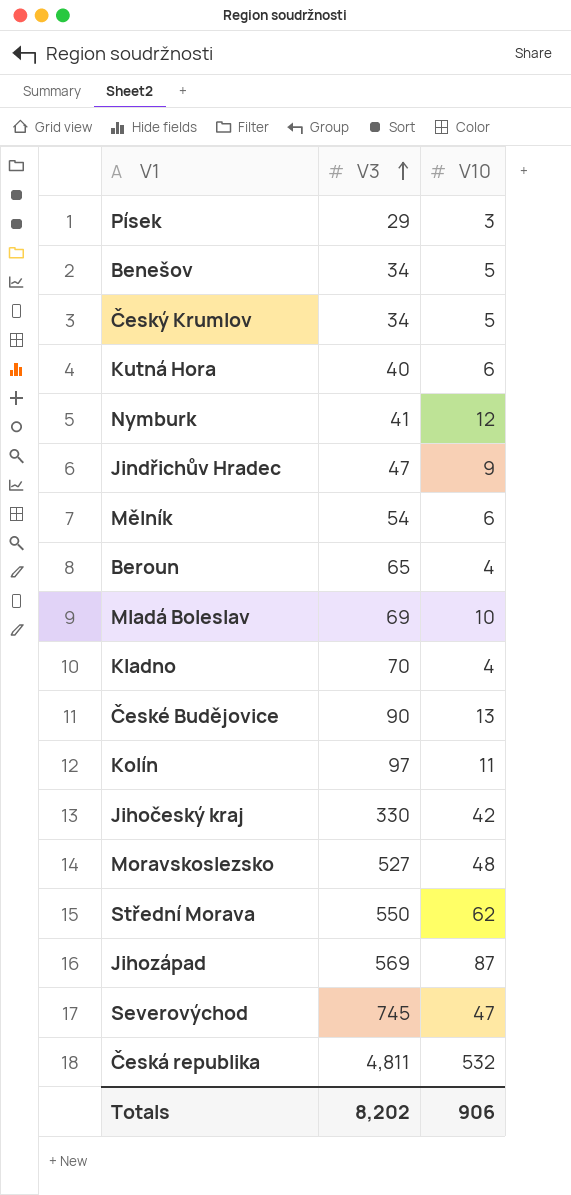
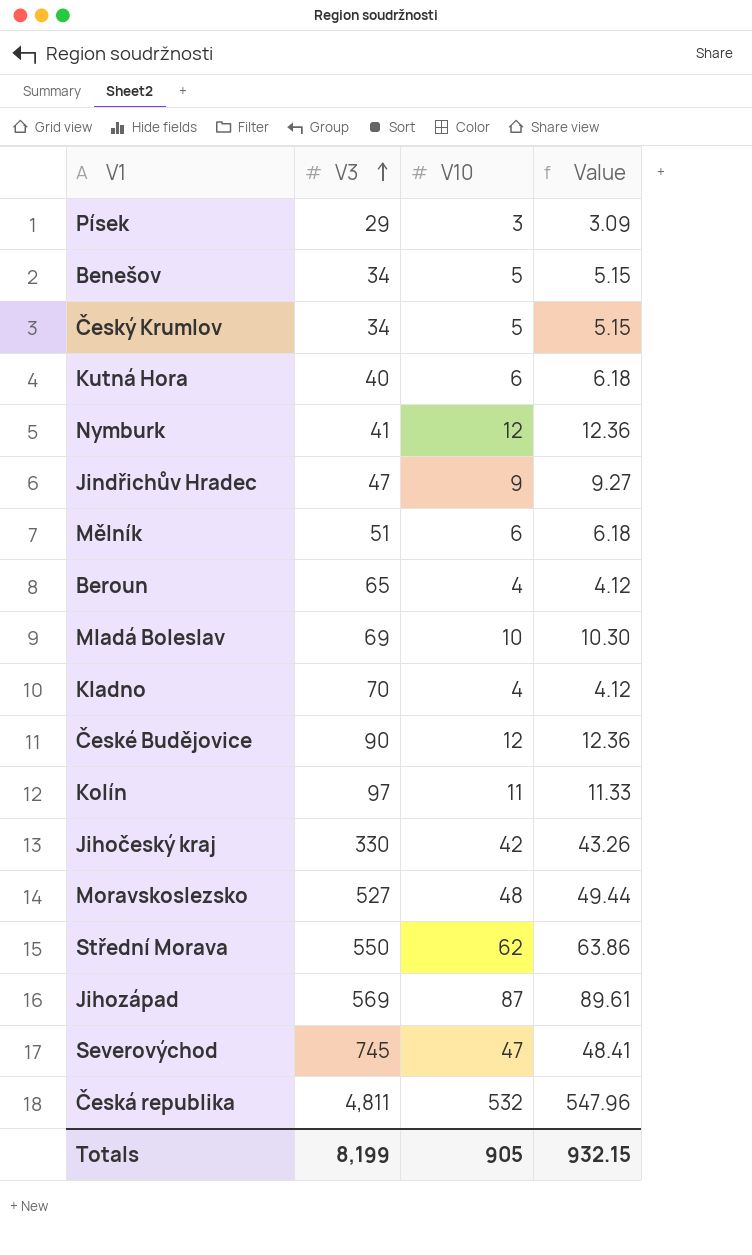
column Value | formula: none -> [V10] * 1.03
Mělník | V3: 54 -> 51
České Budějovice | V10: 13 -> 12
Totals | V3: 8,202 -> 8,199
Totals | V10: 906 -> 905

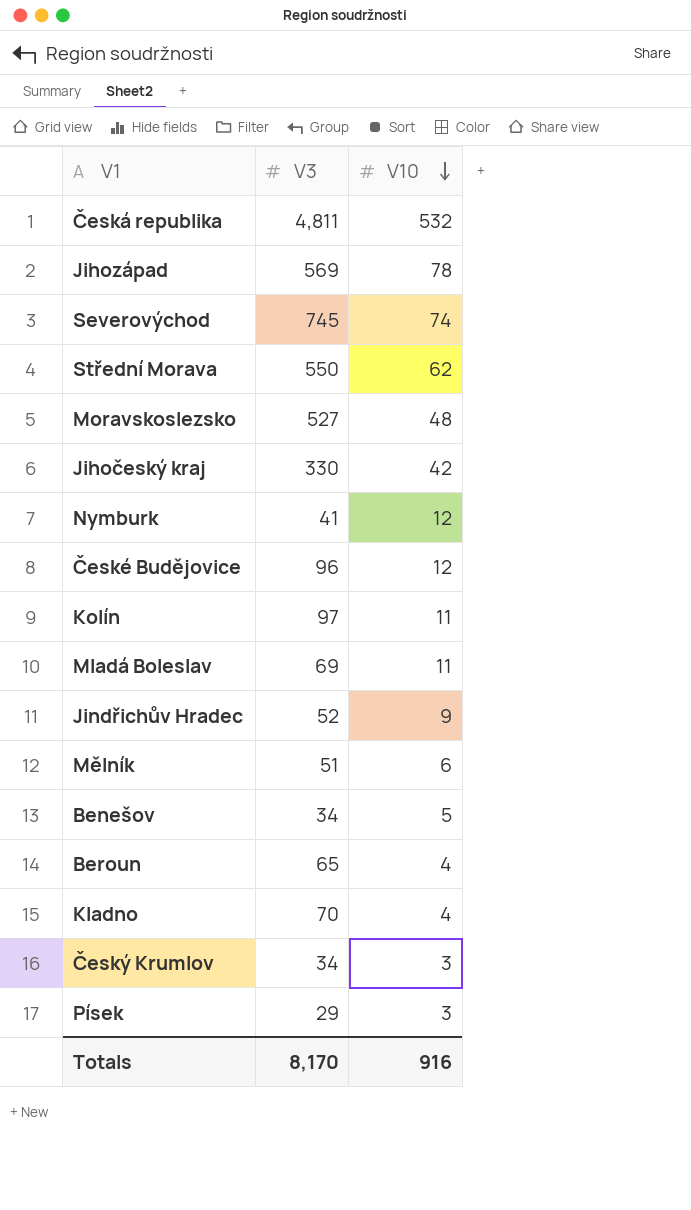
row order: V3 ascending -> V10 descending
column Value | formula: [V10] * 1.03 -> none
row Kutná Hora: 40 | 6 | 6.18 -> none
Jihozápad | V10: 87 -> 78
Severovýchod | V10: 47 -> 74
České Budějovice | V3: 90 -> 96
Mladá Boleslav | V10: 10 -> 11
Jindřichův Hradec | V3: 47 -> 52
Český Krumlov | V10: 5 -> 3
Totals | V3: 8,199 -> 8,170
Totals | V10: 905 -> 916

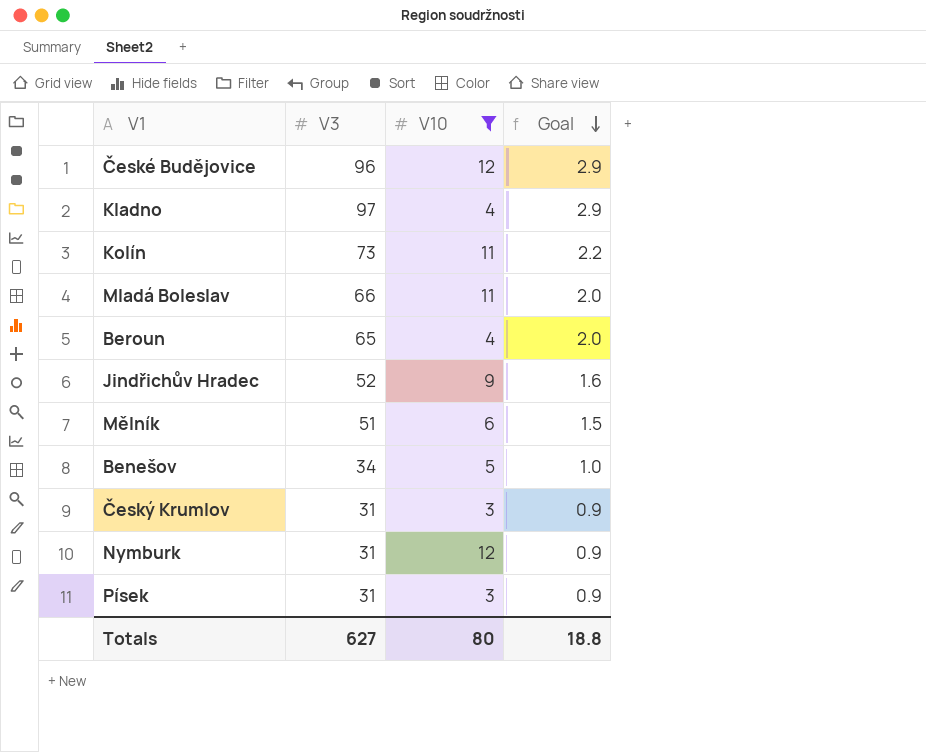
filter: none -> V10 <= 12
row order: V10 descending -> Goal descending
column Goal | formula: none -> [V3] * 0.03
Kladno | V3: 70 -> 97
Kolín | V3: 97 -> 73
Mladá Boleslav | V3: 69 -> 66
Český Krumlov | V3: 34 -> 31
Nymburk | V3: 41 -> 31
Písek | V3: 29 -> 31
Totals | V3: 8,170 -> 627
Totals | V10: 916 -> 80

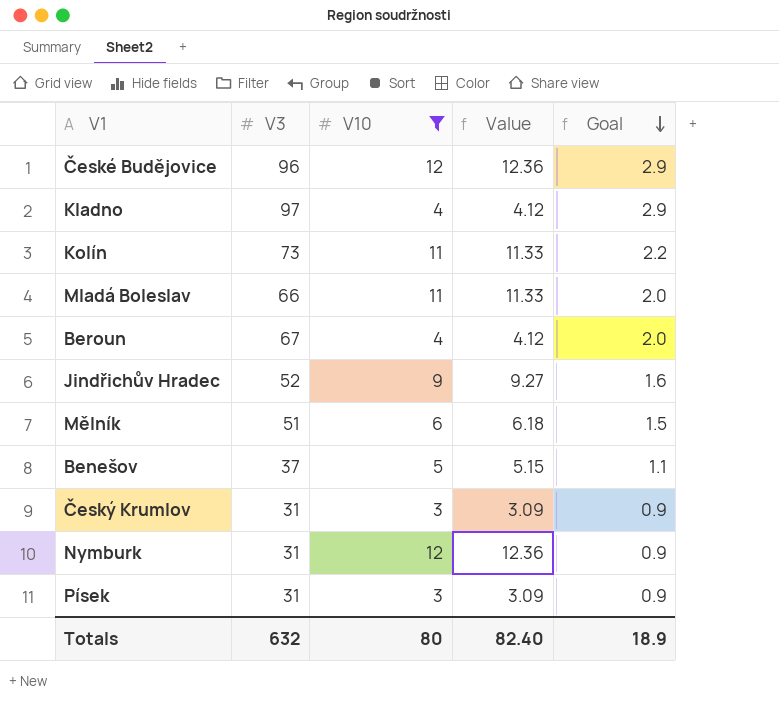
column Value | formula: none -> [V10] * 1.03
Beroun | V3: 65 -> 67
Benešov | V3: 34 -> 37
Benešov | Goal: 1.0 -> 1.1
Totals | V3: 627 -> 632
Totals | Goal: 18.8 -> 18.9

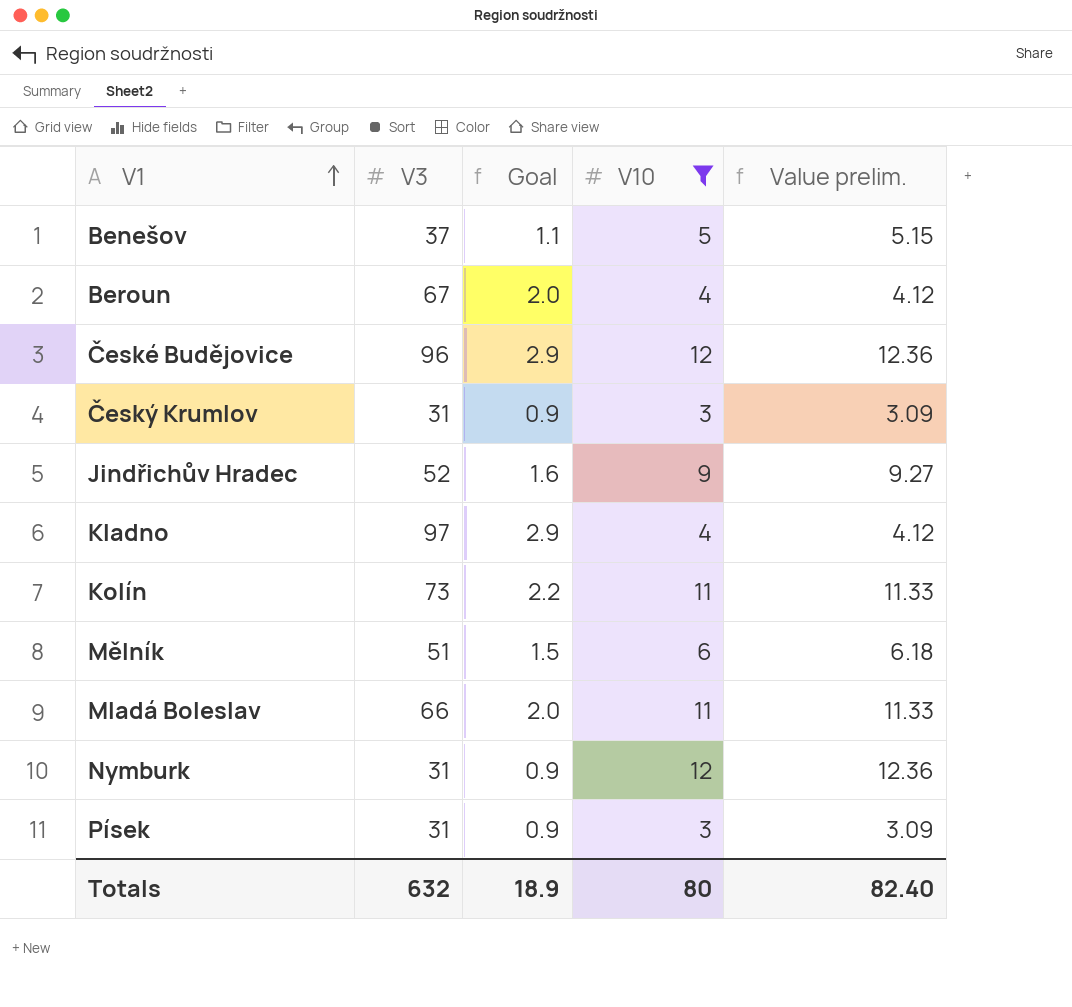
row order: Goal descending -> V1 ascending
column Goal | position: 5 -> 3
column name: Value -> Value prelim.

